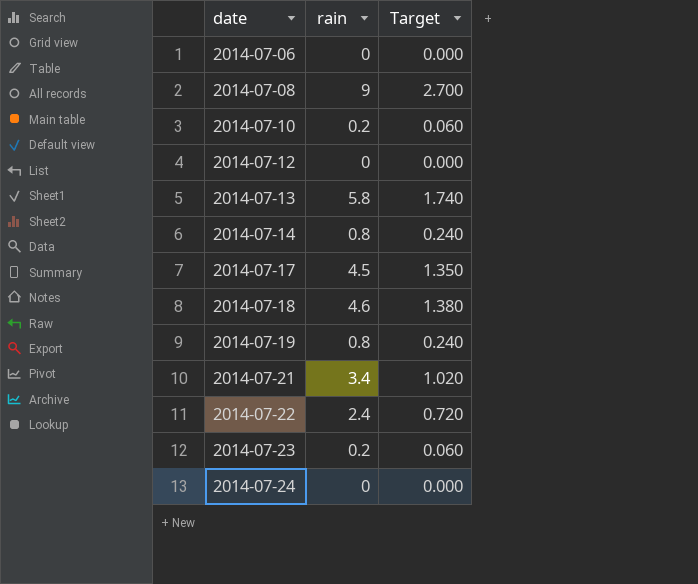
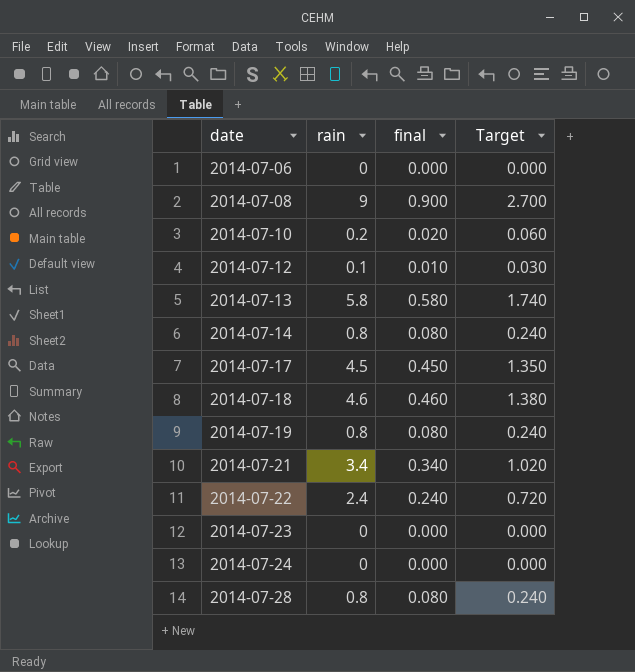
column final | formula: none -> [rain] * 0.1
2014-07-12 | rain: 0 -> 0.1
2014-07-12 | Target: 0.000 -> 0.030
2014-07-23 | rain: 0.2 -> 0
2014-07-23 | Target: 0.060 -> 0.000
row 2014-07-28: none -> 0.8 | 0.080 | 0.240

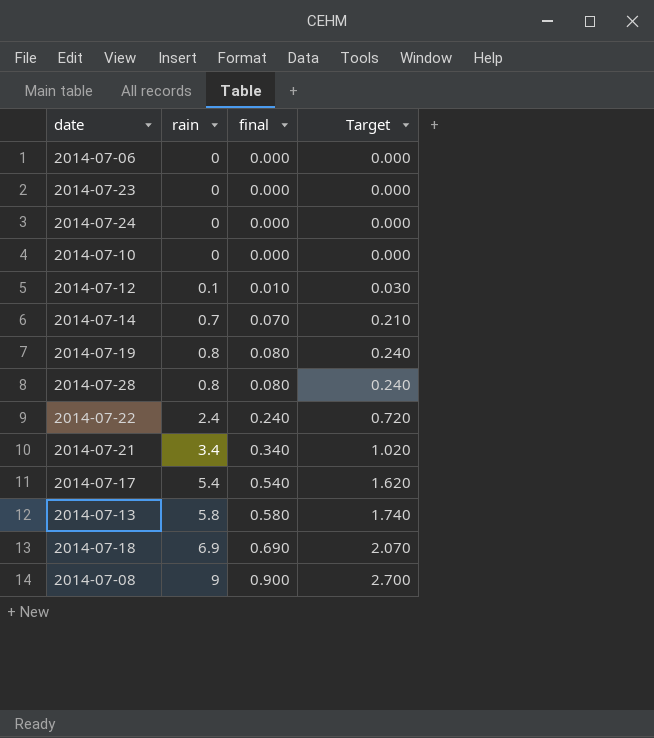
row order: date ascending -> rain ascending
2014-07-10 | rain: 0.2 -> 0
2014-07-10 | final: 0.020 -> 0.000
2014-07-10 | Target: 0.060 -> 0.000
2014-07-14 | rain: 0.8 -> 0.7
2014-07-14 | final: 0.080 -> 0.070
2014-07-14 | Target: 0.240 -> 0.210
2014-07-17 | rain: 4.5 -> 5.4
2014-07-17 | final: 0.450 -> 0.540
2014-07-17 | Target: 1.350 -> 1.620
2014-07-18 | rain: 4.6 -> 6.9
2014-07-18 | final: 0.460 -> 0.690
2014-07-18 | Target: 1.380 -> 2.070

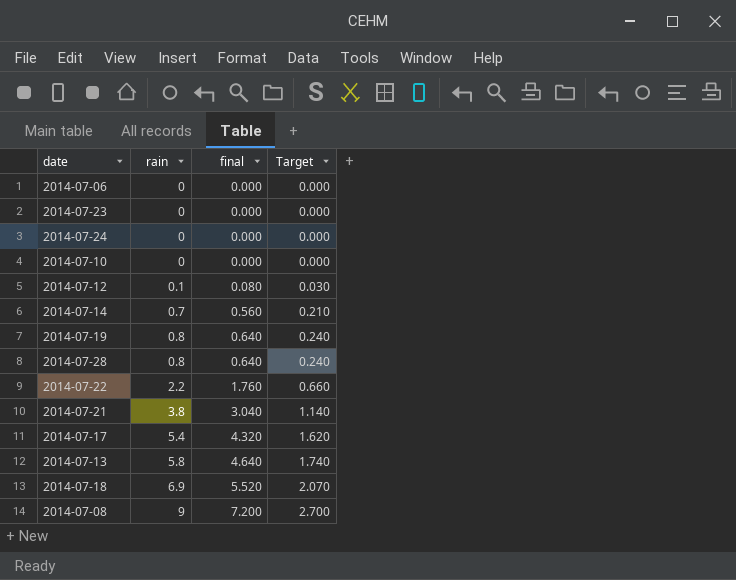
column final | formula: [rain] * 0.1 -> [rain] * 0.8
2014-07-22 | rain: 2.4 -> 2.2
2014-07-22 | Target: 0.720 -> 0.660
2014-07-21 | rain: 3.4 -> 3.8
2014-07-21 | Target: 1.020 -> 1.140

